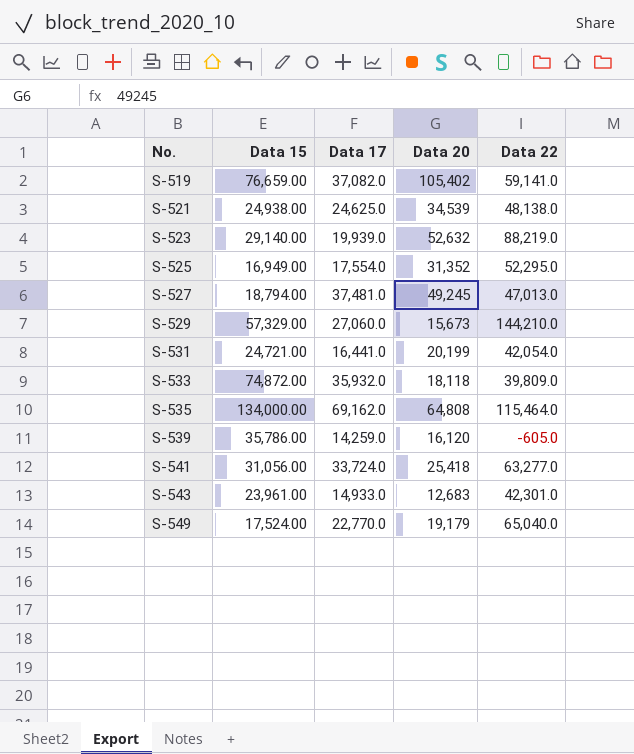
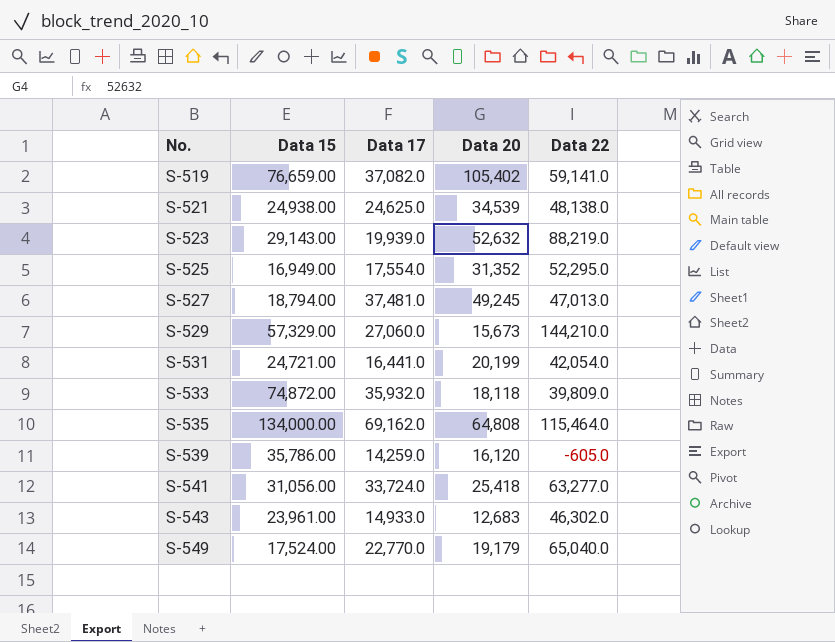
S-523 | Data 15: 29,140.00 -> 29,143.00
S-543 | Data 22: 42,301.0 -> 46,302.0

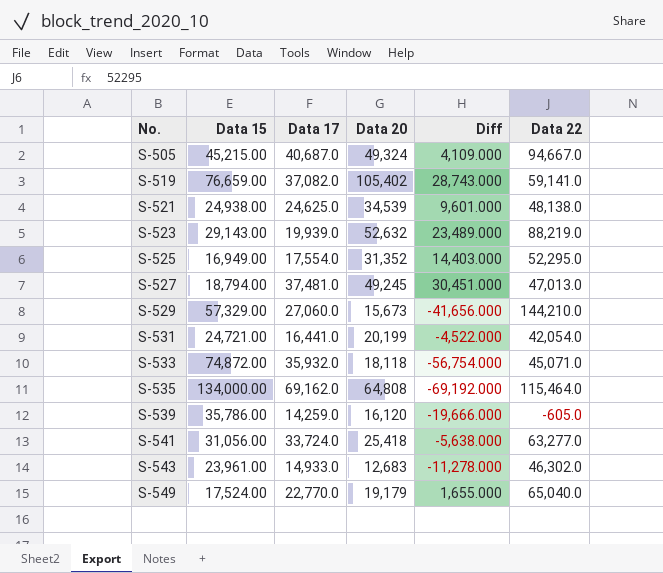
column Diff | formula: none -> [Data 20] - [Data 15]
row S-505: none -> 45,215.00 | 40,687.0 | 49,324 | 4,109.000 | 94,667.0
S-533 | Data 22: 39,809.0 -> 45,071.0

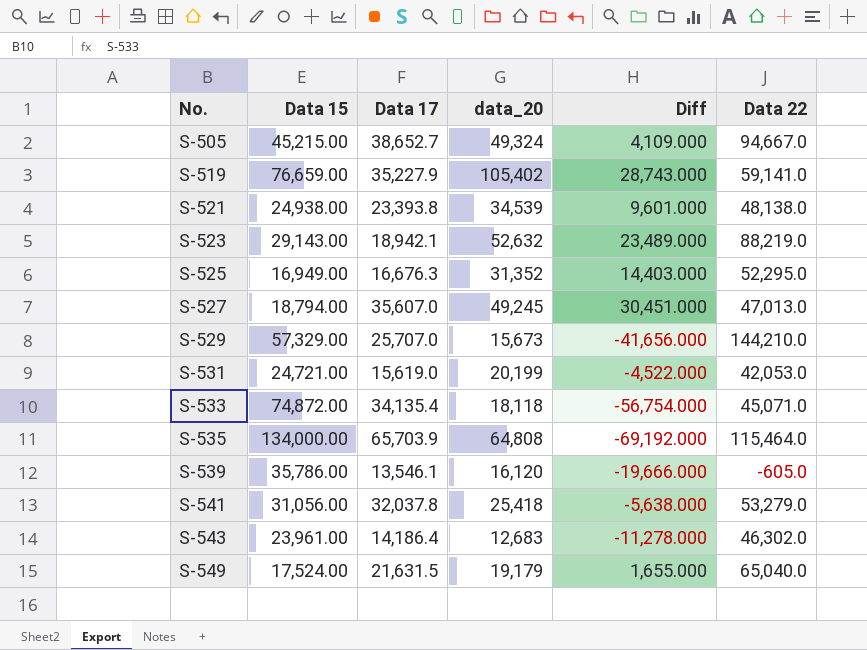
column name: Data 20 -> data_20
S-505 | Data 17: 40,687.0 -> 38,652.7
S-519 | Data 17: 37,082.0 -> 35,227.9
S-521 | Data 17: 24,625.0 -> 23,393.8
S-523 | Data 17: 19,939.0 -> 18,942.1
S-525 | Data 17: 17,554.0 -> 16,676.3
S-527 | Data 17: 37,481.0 -> 35,607.0
S-529 | Data 17: 27,060.0 -> 25,707.0
S-531 | Data 17: 16,441.0 -> 15,619.0
S-531 | Data 22: 42,054.0 -> 42,053.0
S-533 | Data 17: 35,932.0 -> 34,135.4
S-535 | Data 17: 69,162.0 -> 65,703.9
S-539 | Data 17: 14,259.0 -> 13,546.1
S-541 | Data 17: 33,724.0 -> 32,037.8
S-541 | Data 22: 63,277.0 -> 53,279.0
S-543 | Data 17: 14,933.0 -> 14,186.4
S-549 | Data 17: 22,770.0 -> 21,631.5

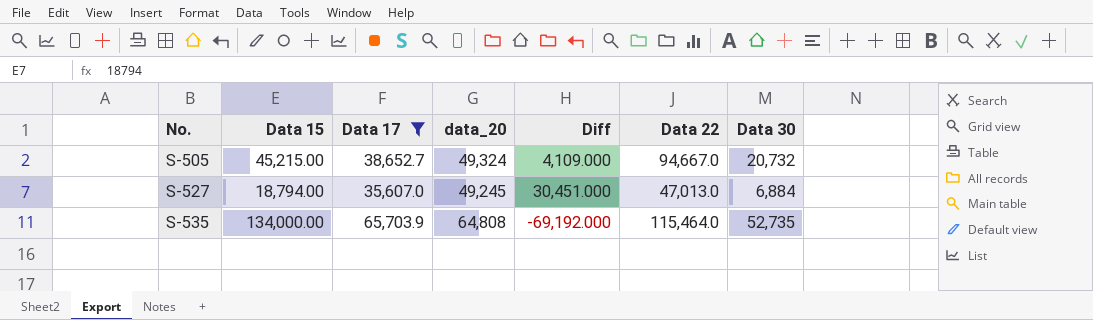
filter: none -> Data 17 >= 35,607.0
column Data 30 | position: none -> 7

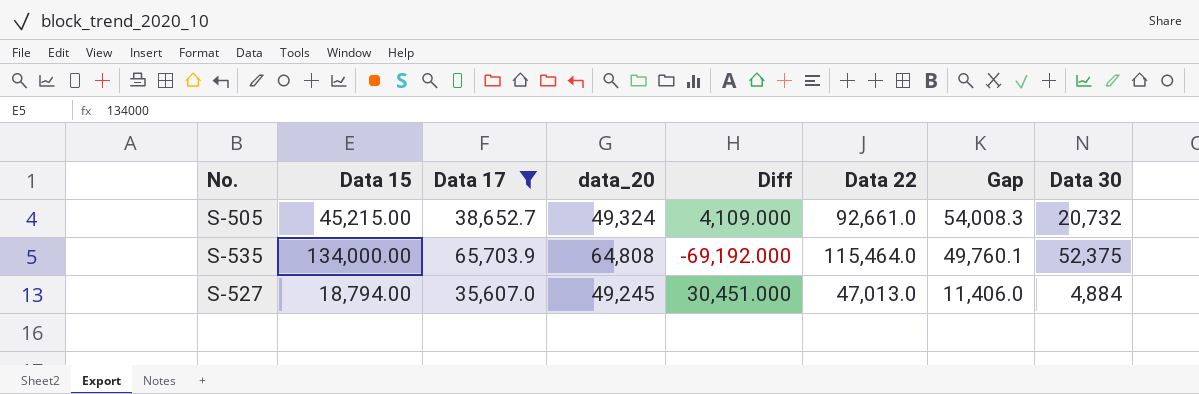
row order: No. ascending -> Gap descending
column Gap | formula: none -> [Data 22] - [Data 17]
S-505 | Data 22: 94,667.0 -> 92,661.0
S-535 | Data 30: 52,735 -> 52,375
S-527 | Data 30: 6,884 -> 4,884

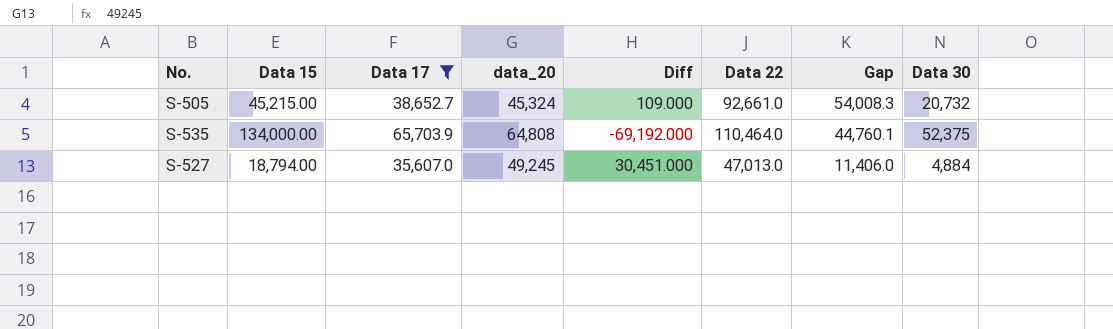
S-505 | data_20: 49,324 -> 45,324
S-505 | Diff: 4,109.000 -> 109.000
S-535 | Data 22: 115,464.0 -> 110,464.0
S-535 | Gap: 49,760.1 -> 44,760.1

